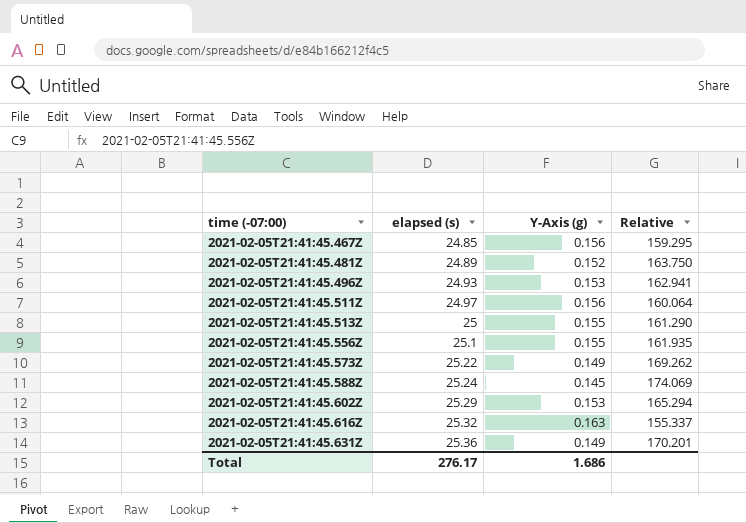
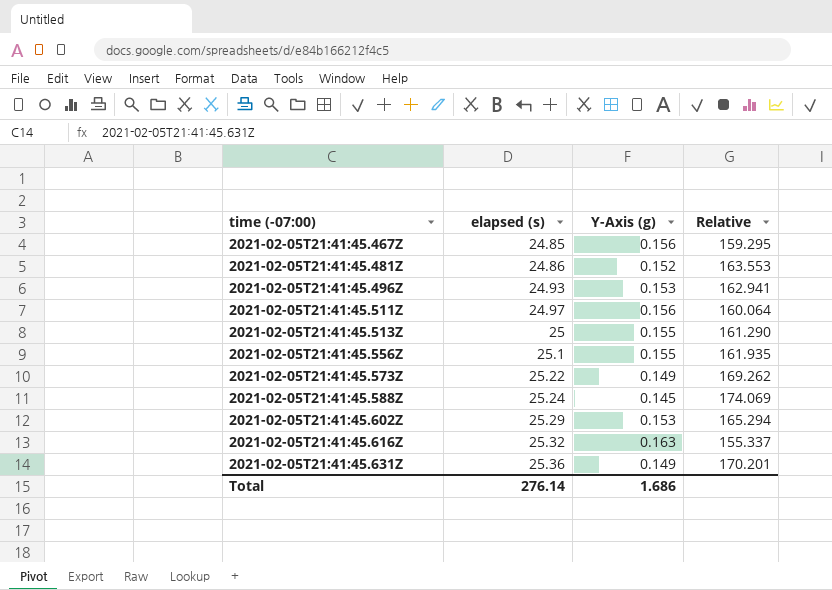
2021-02-05T21:41:45.481Z | elapsed (s): 24.89 -> 24.86
2021-02-05T21:41:45.481Z | Relative: 163.750 -> 163.553
Total | elapsed (s): 276.17 -> 276.14

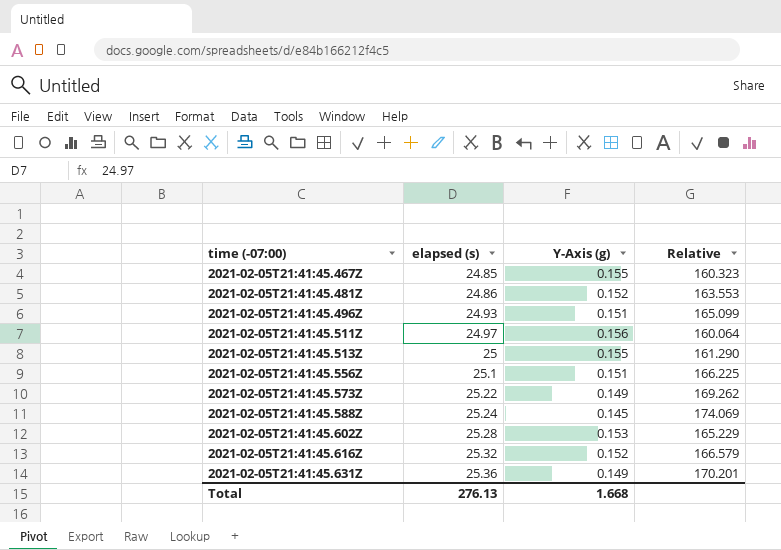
2021-02-05T21:41:45.467Z | Y-Axis (g): 0.156 -> 0.155
2021-02-05T21:41:45.467Z | Relative: 159.295 -> 160.323
2021-02-05T21:41:45.496Z | Y-Axis (g): 0.153 -> 0.151
2021-02-05T21:41:45.496Z | Relative: 162.941 -> 165.099
2021-02-05T21:41:45.556Z | Y-Axis (g): 0.155 -> 0.151
2021-02-05T21:41:45.556Z | Relative: 161.935 -> 166.225
2021-02-05T21:41:45.602Z | elapsed (s): 25.29 -> 25.28
2021-02-05T21:41:45.602Z | Relative: 165.294 -> 165.229
2021-02-05T21:41:45.616Z | Y-Axis (g): 0.163 -> 0.152
2021-02-05T21:41:45.616Z | Relative: 155.337 -> 166.579
Total | elapsed (s): 276.14 -> 276.13
Total | Y-Axis (g): 1.686 -> 1.668

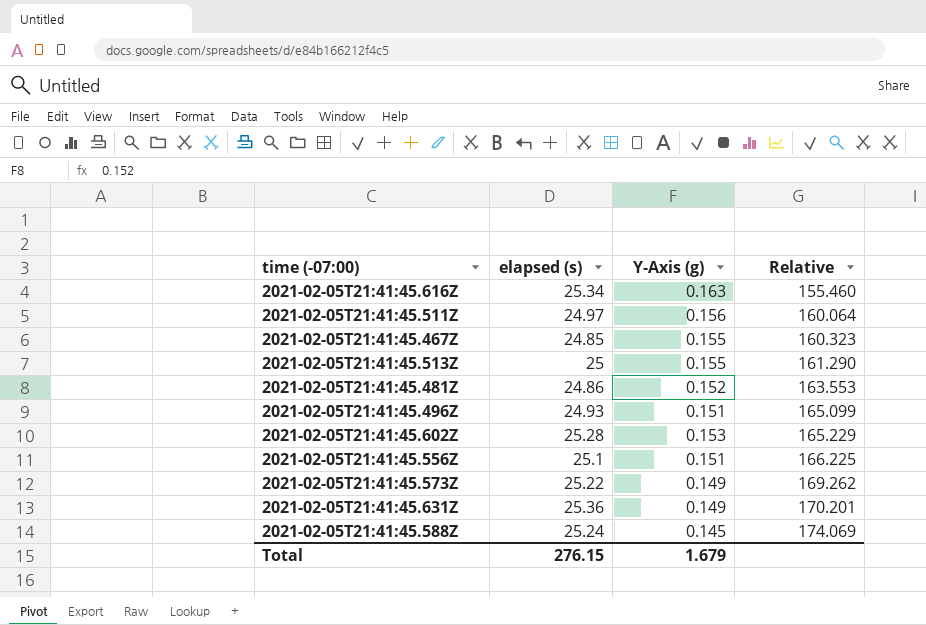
row order: time (-07:00) ascending -> Relative ascending
2021-02-05T21:41:45.616Z | elapsed (s): 25.32 -> 25.34
2021-02-05T21:41:45.616Z | Y-Axis (g): 0.152 -> 0.163
2021-02-05T21:41:45.616Z | Relative: 166.579 -> 155.460
Total | elapsed (s): 276.13 -> 276.15
Total | Y-Axis (g): 1.668 -> 1.679

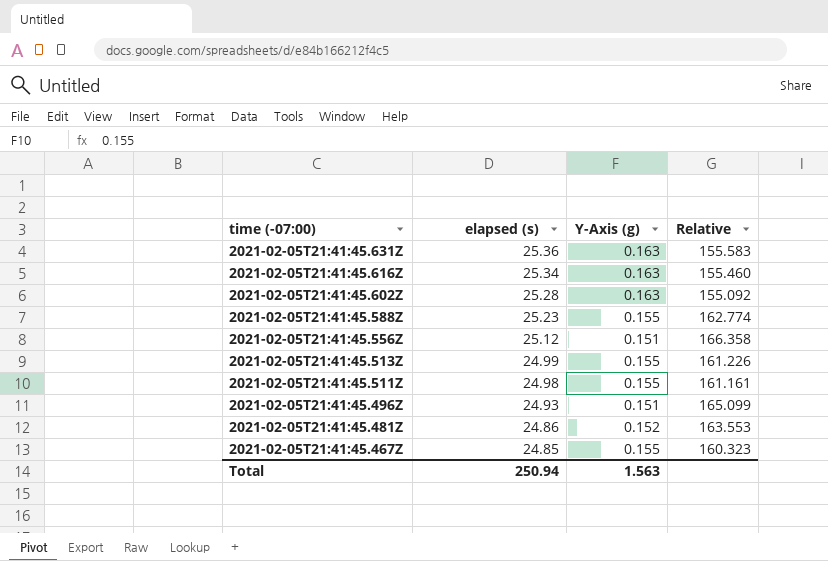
row order: Relative ascending -> time (-07:00) descending
row 2021-02-05T21:41:45.573Z: 25.22 | 0.149 | 169.262 -> none
2021-02-05T21:41:45.631Z | Y-Axis (g): 0.149 -> 0.163
2021-02-05T21:41:45.631Z | Relative: 170.201 -> 155.583
2021-02-05T21:41:45.602Z | Y-Axis (g): 0.153 -> 0.163
2021-02-05T21:41:45.602Z | Relative: 165.229 -> 155.092
2021-02-05T21:41:45.588Z | elapsed (s): 25.24 -> 25.23
2021-02-05T21:41:45.588Z | Y-Axis (g): 0.145 -> 0.155
2021-02-05T21:41:45.588Z | Relative: 174.069 -> 162.774
2021-02-05T21:41:45.556Z | elapsed (s): 25.1 -> 25.12
2021-02-05T21:41:45.556Z | Relative: 166.225 -> 166.358
2021-02-05T21:41:45.513Z | elapsed (s): 25 -> 24.99
2021-02-05T21:41:45.513Z | Relative: 161.290 -> 161.226
2021-02-05T21:41:45.511Z | elapsed (s): 24.97 -> 24.98
2021-02-05T21:41:45.511Z | Y-Axis (g): 0.156 -> 0.155
2021-02-05T21:41:45.511Z | Relative: 160.064 -> 161.161
Total | elapsed (s): 276.15 -> 250.94
Total | Y-Axis (g): 1.679 -> 1.563

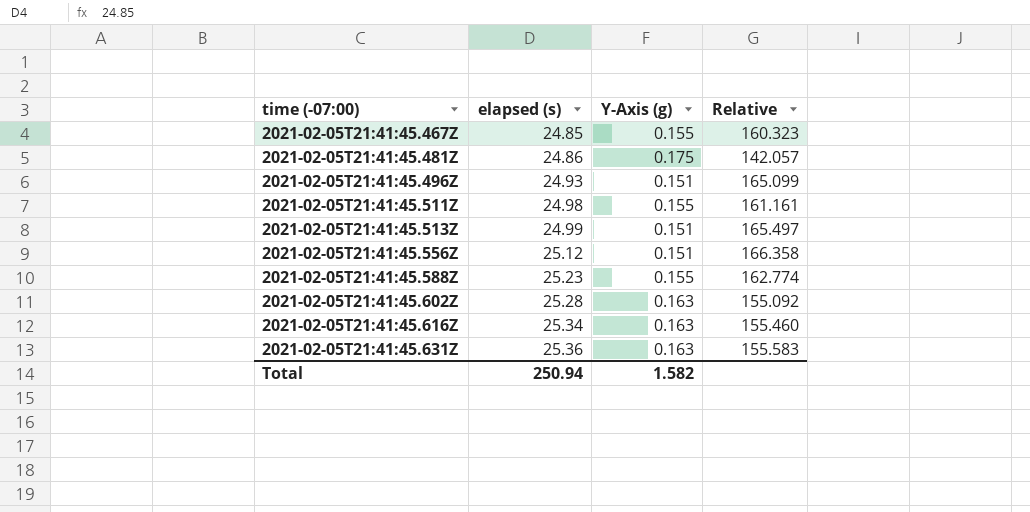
row order: time (-07:00) descending -> time (-07:00) ascending
2021-02-05T21:41:45.481Z | Y-Axis (g): 0.152 -> 0.175
2021-02-05T21:41:45.481Z | Relative: 163.553 -> 142.057
2021-02-05T21:41:45.513Z | Y-Axis (g): 0.155 -> 0.151
2021-02-05T21:41:45.513Z | Relative: 161.226 -> 165.497
Total | Y-Axis (g): 1.563 -> 1.582

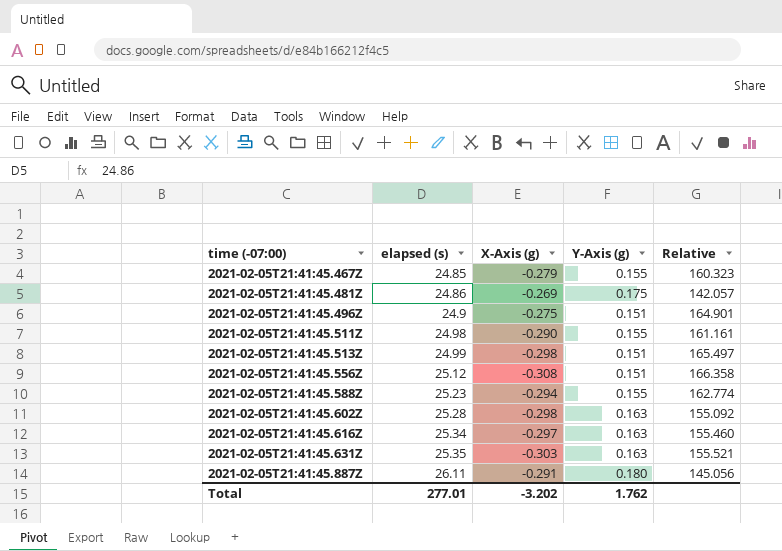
column X-Axis (g) | position: none -> 3
2021-02-05T21:41:45.496Z | elapsed (s): 24.93 -> 24.9
2021-02-05T21:41:45.496Z | Relative: 165.099 -> 164.901
2021-02-05T21:41:45.631Z | elapsed (s): 25.36 -> 25.35
2021-02-05T21:41:45.631Z | Relative: 155.583 -> 155.521
row 2021-02-05T21:41:45.887Z: none -> 26.11 | -0.291 | 0.180 | 145.056
Total | elapsed (s): 250.94 -> 277.01
Total | Y-Axis (g): 1.582 -> 1.762

